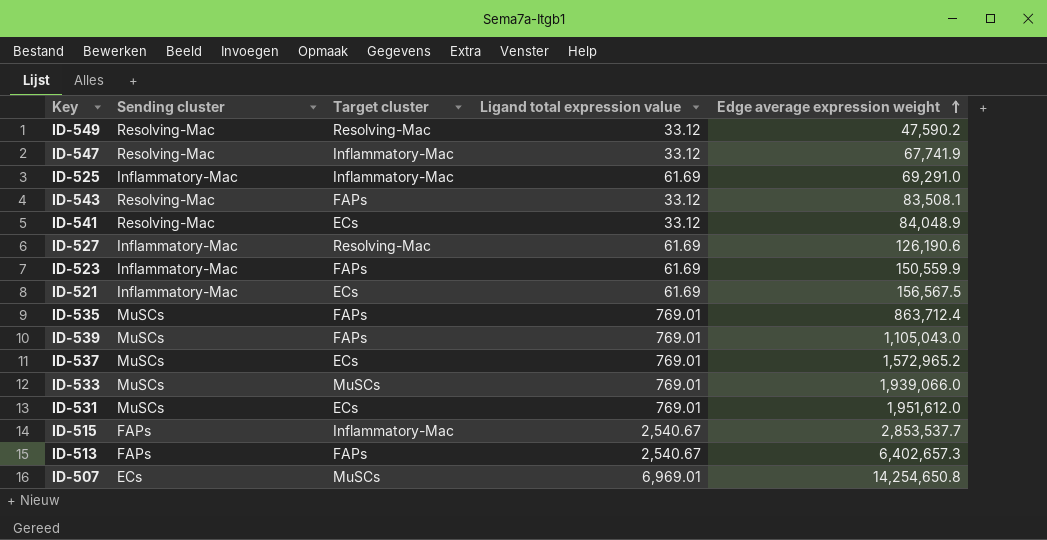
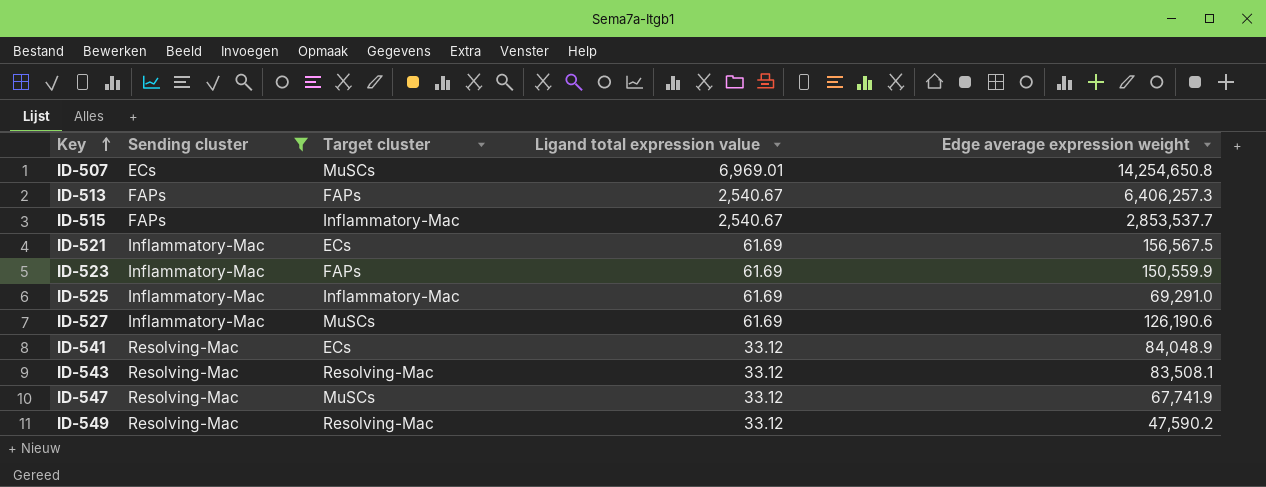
filter: none -> Sending cluster != MuSCs
row order: Edge average expression weight ascending -> Key ascending
ID-513 | Edge average expression weight: 6,402,657.3 -> 6,406,257.3
ID-527 | Target cluster: Resolving-Mac -> MuSCs
ID-543 | Target cluster: FAPs -> Resolving-Mac
ID-547 | Target cluster: Inflammatory-Mac -> MuSCs

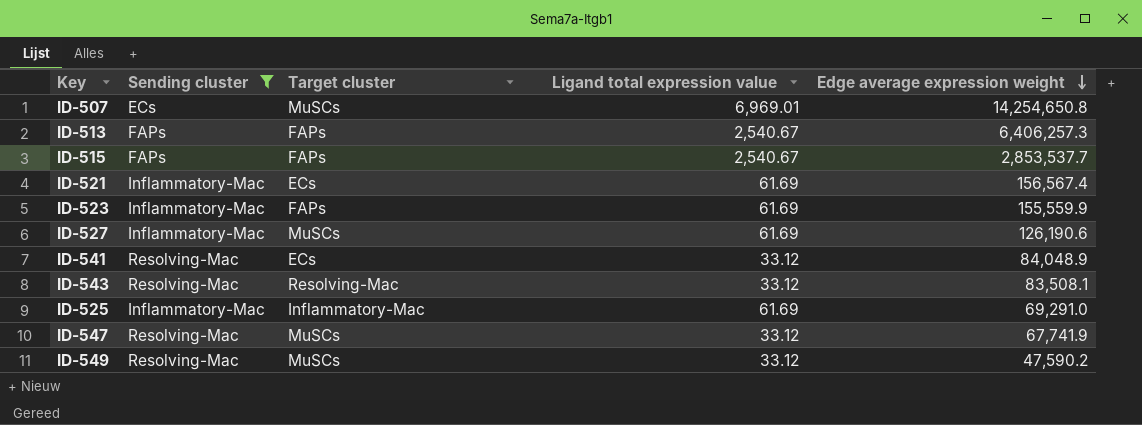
row order: Key ascending -> Edge average expression weight descending
ID-515 | Target cluster: Inflammatory-Mac -> FAPs
ID-521 | Edge average expression weight: 156,567.5 -> 156,567.4
ID-523 | Edge average expression weight: 150,559.9 -> 155,559.9
ID-549 | Target cluster: Resolving-Mac -> MuSCs

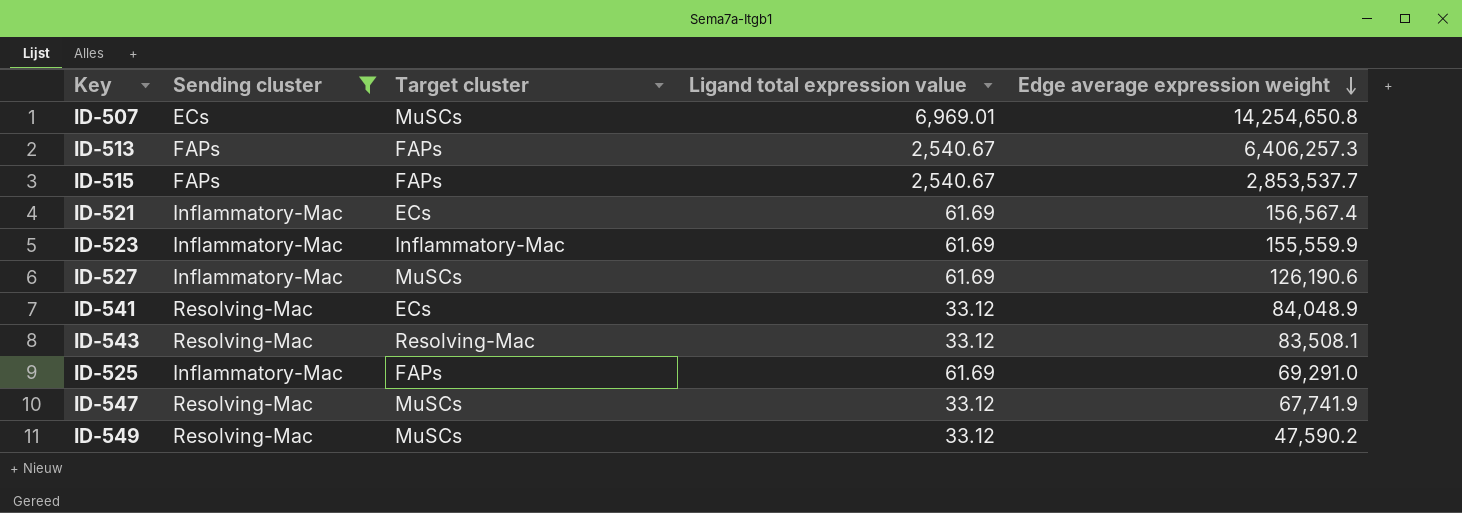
ID-523 | Target cluster: FAPs -> Inflammatory-Mac
ID-525 | Target cluster: Inflammatory-Mac -> FAPs

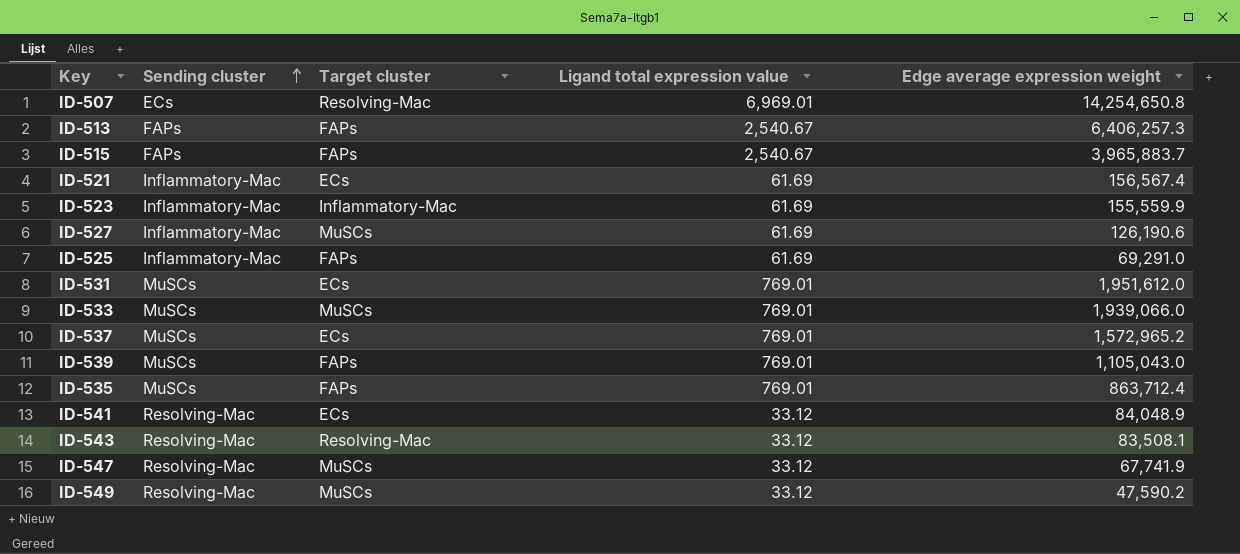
filter: Sending cluster != MuSCs -> none
row order: Edge average expression weight descending -> Sending cluster ascending
ID-507 | Target cluster: MuSCs -> Resolving-Mac
ID-515 | Edge average expression weight: 2,853,537.7 -> 3,965,883.7

